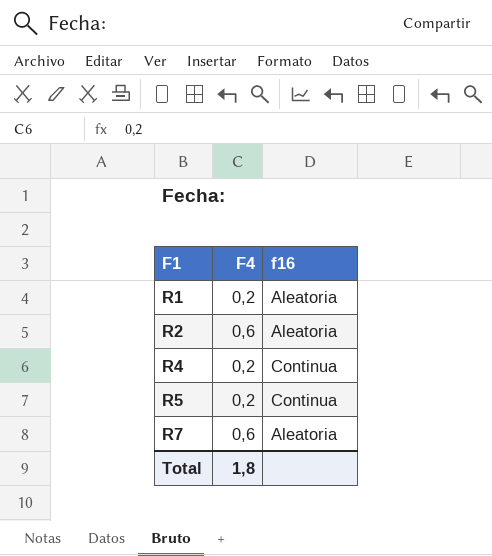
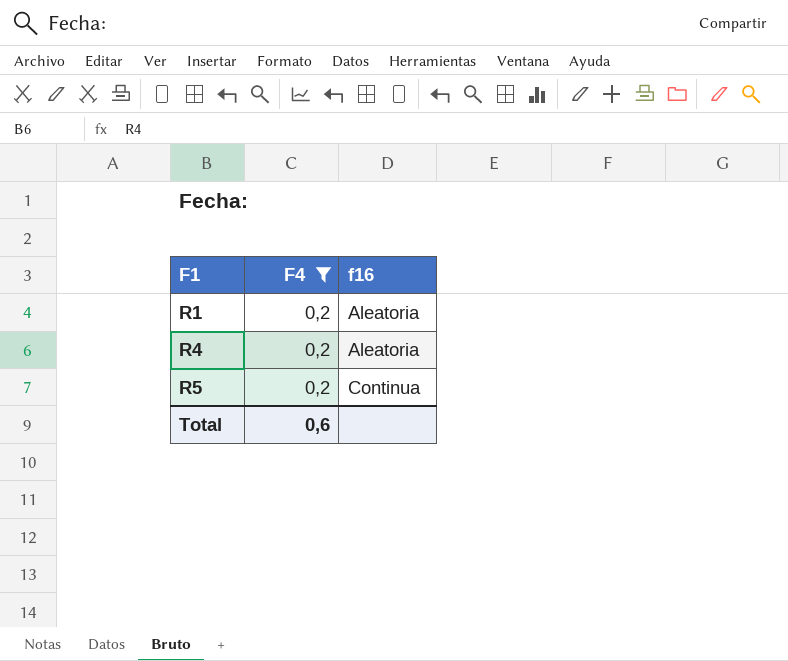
filter: none -> F4 = 0,2
R4 | f16: Continua -> Aleatoria
Total | F4: 1,8 -> 0,6

